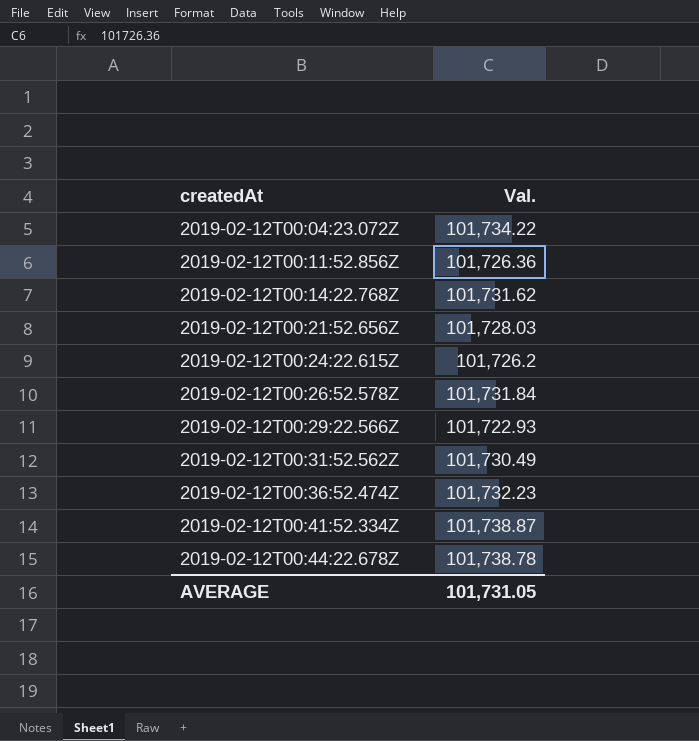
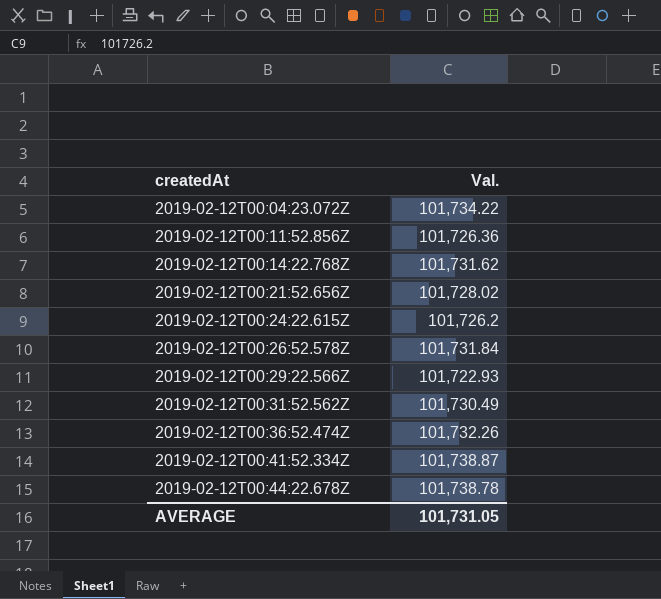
2019-02-12T00:21:52.656Z | Val.: 101,728.03 -> 101,728.02
2019-02-12T00:36:52.474Z | Val.: 101,732.23 -> 101,732.26

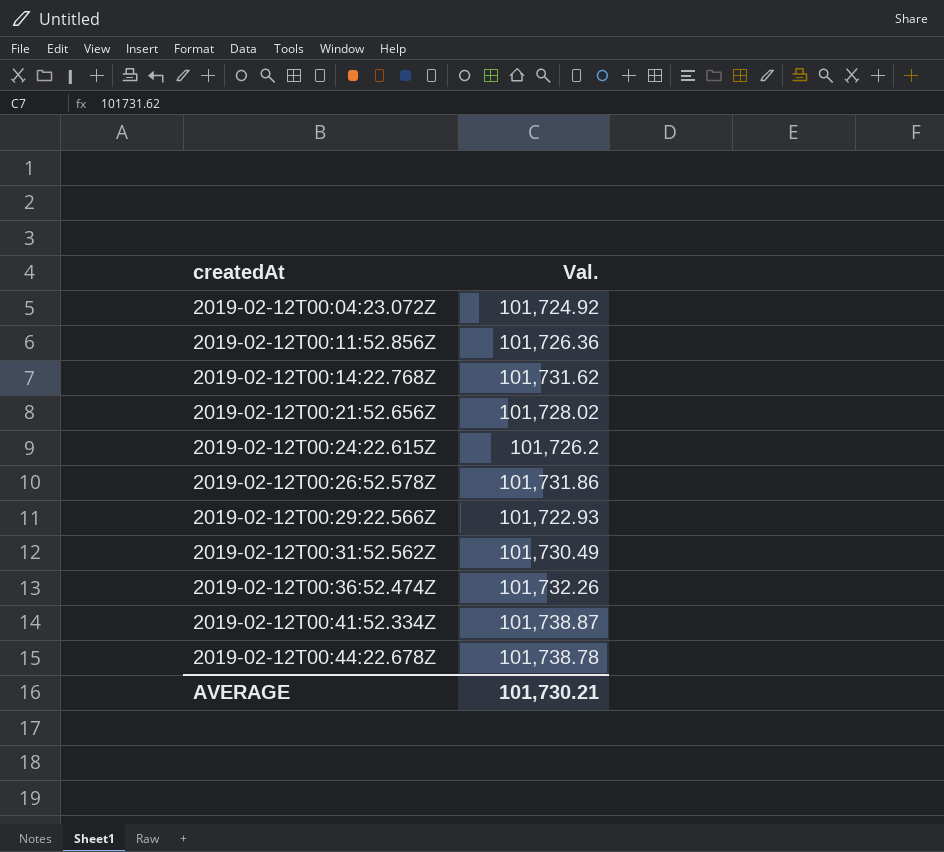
2019-02-12T00:04:23.072Z | Val.: 101,734.22 -> 101,724.92
2019-02-12T00:26:52.578Z | Val.: 101,731.84 -> 101,731.86
AVERAGE | Val.: 101,731.05 -> 101,730.21

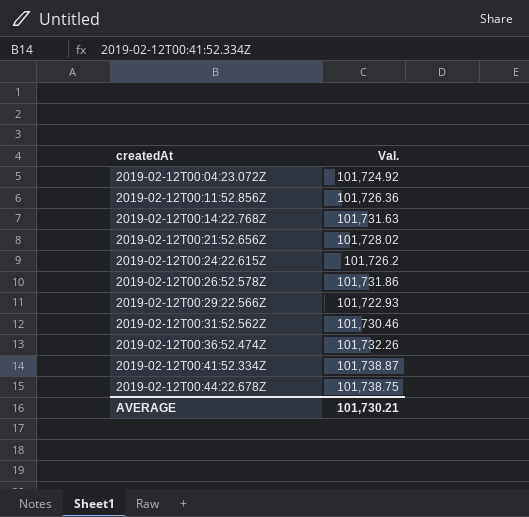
2019-02-12T00:14:22.768Z | Val.: 101,731.62 -> 101,731.63
2019-02-12T00:31:52.562Z | Val.: 101,730.49 -> 101,730.46
2019-02-12T00:44:22.678Z | Val.: 101,738.78 -> 101,738.75

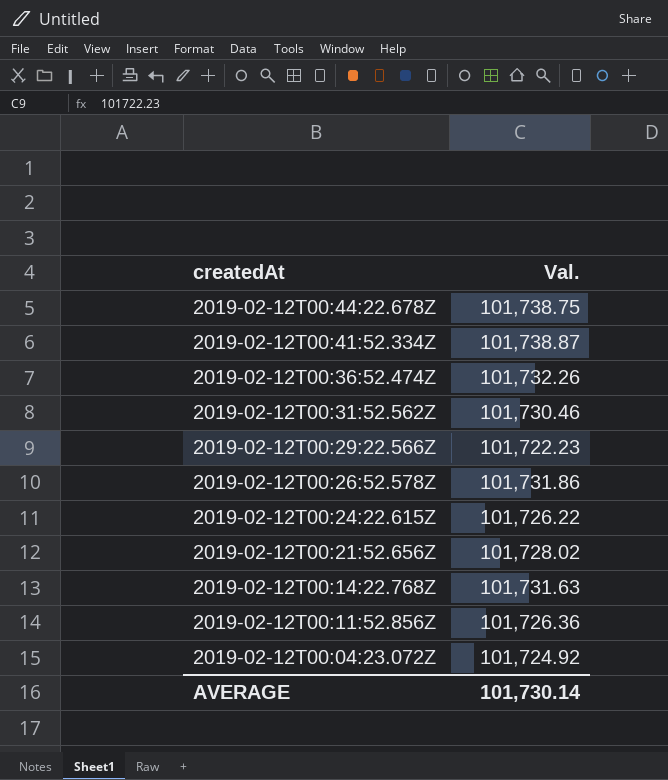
row order: createdAt ascending -> createdAt descending
2019-02-12T00:29:22.566Z | Val.: 101,722.93 -> 101,722.23
2019-02-12T00:24:22.615Z | Val.: 101,726.2 -> 101,726.22
AVERAGE | Val.: 101,730.21 -> 101,730.14

